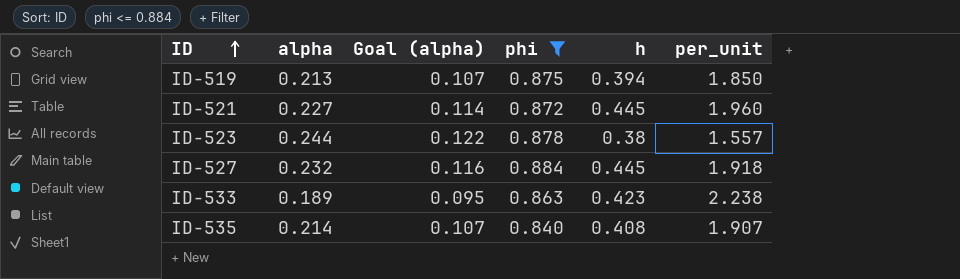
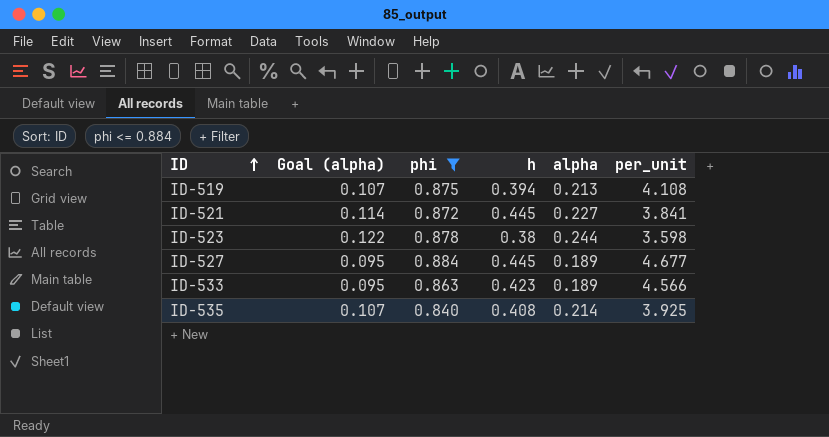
column alpha | position: 2 -> 5
column per_unit | formula: [h] / [alpha] -> [phi] / [alpha]
ID-527 | Goal (alpha): 0.116 -> 0.095
ID-527 | alpha: 0.232 -> 0.189

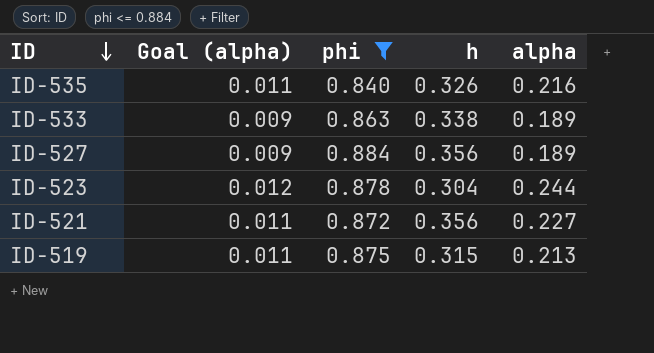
row order: ID ascending -> ID descending
column per_unit | formula: [phi] / [alpha] -> none
column Goal (alpha) | formula: [alpha] * 0.5 -> [alpha] * 0.05
ID-535 | h: 0.408 -> 0.326
ID-535 | alpha: 0.214 -> 0.216
ID-533 | h: 0.423 -> 0.338
ID-527 | h: 0.445 -> 0.356
ID-523 | h: 0.38 -> 0.304
ID-521 | h: 0.445 -> 0.356
ID-519 | h: 0.394 -> 0.315

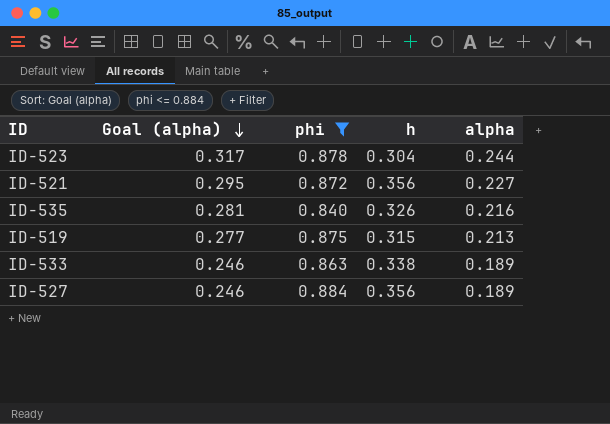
row order: ID descending -> Goal (alpha) descending
column Goal (alpha) | formula: [alpha] * 0.05 -> [alpha] * 1.3

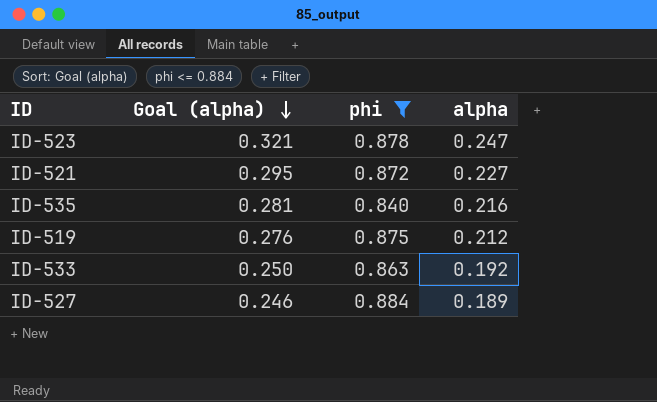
column h | position: 4 -> none
ID-523 | Goal (alpha): 0.317 -> 0.321
ID-523 | alpha: 0.244 -> 0.247
ID-519 | Goal (alpha): 0.277 -> 0.276
ID-519 | alpha: 0.213 -> 0.212
ID-533 | Goal (alpha): 0.246 -> 0.250
ID-533 | alpha: 0.189 -> 0.192

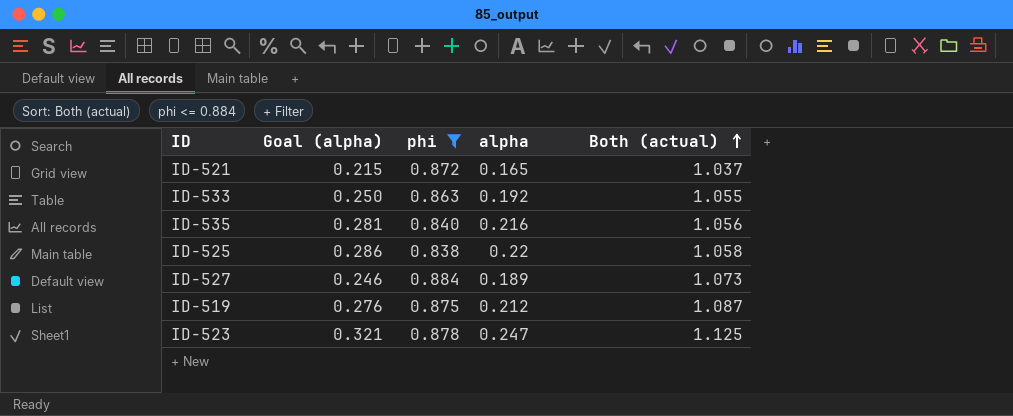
row order: Goal (alpha) descending -> Both (actual) ascending
column Both (actual) | formula: none -> [phi] + [alpha]
ID-521 | Goal (alpha): 0.295 -> 0.215
ID-521 | alpha: 0.227 -> 0.165
row ID-525: none -> 0.286 | 0.838 | 0.22 | 1.058

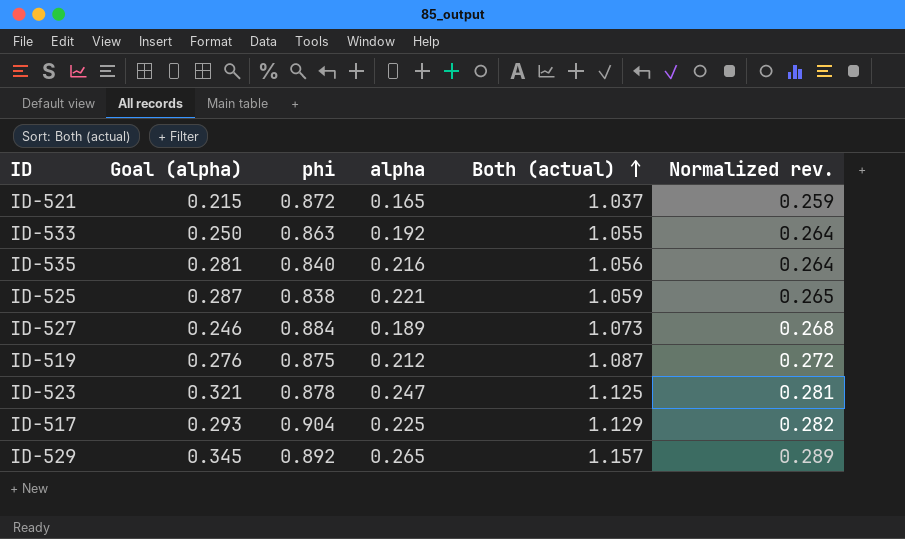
filter: phi <= 0.884 -> none
column Normalized rev. | formula: none -> [Both (actual)] * 0.25
ID-525 | Goal (alpha): 0.286 -> 0.287
ID-525 | alpha: 0.22 -> 0.221
ID-525 | Both (actual): 1.058 -> 1.059

